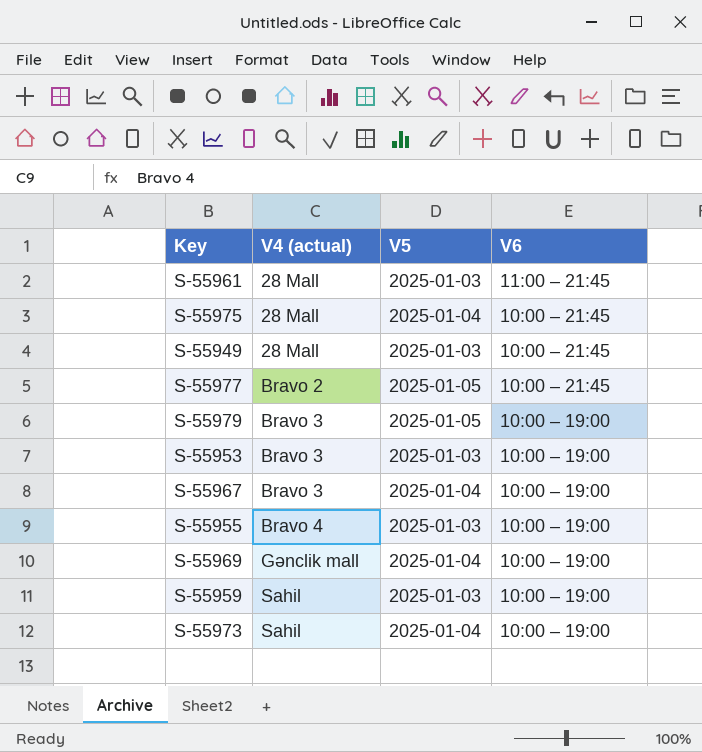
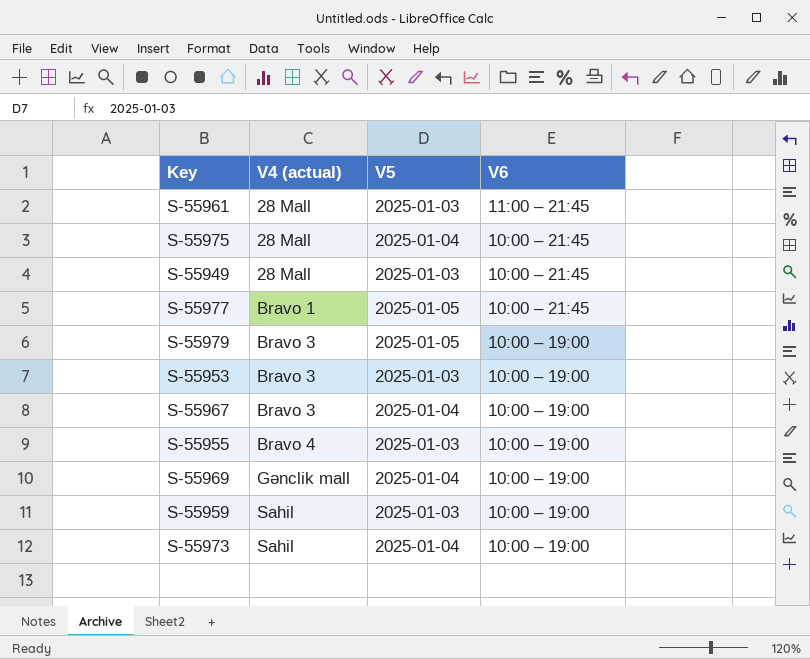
S-55977 | V4 (actual): Bravo 2 -> Bravo 1

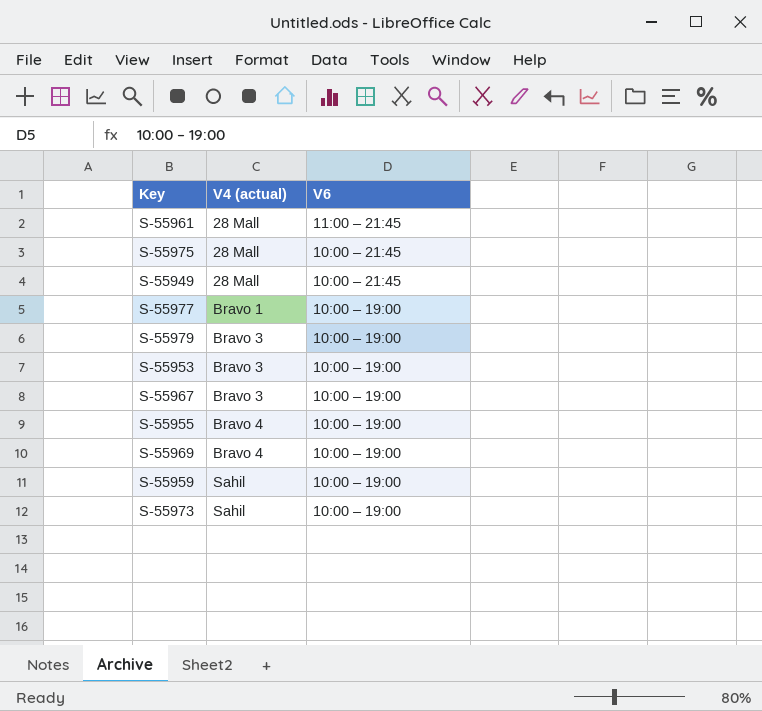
column V5 | position: 3 -> none
S-55977 | V6: 10:00 – 21:45 -> 10:00 – 19:00
S-55969 | V4 (actual): Gənclik mall -> Bravo 4

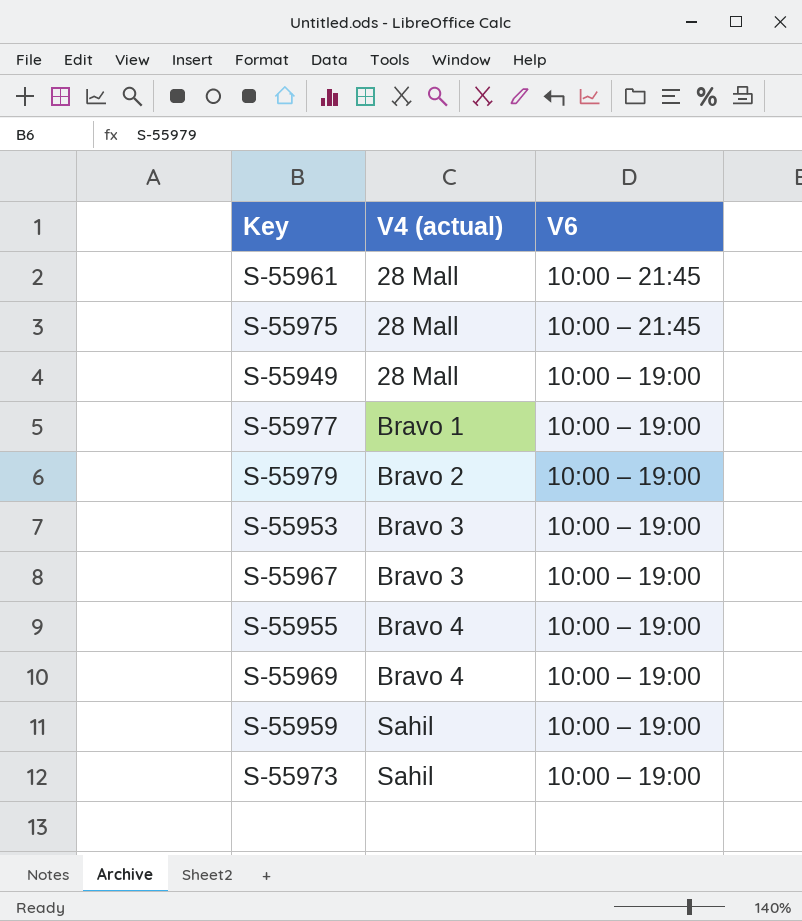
S-55961 | V6: 11:00 – 21:45 -> 10:00 – 21:45
S-55949 | V6: 10:00 – 21:45 -> 10:00 – 19:00
S-55979 | V4 (actual): Bravo 3 -> Bravo 2

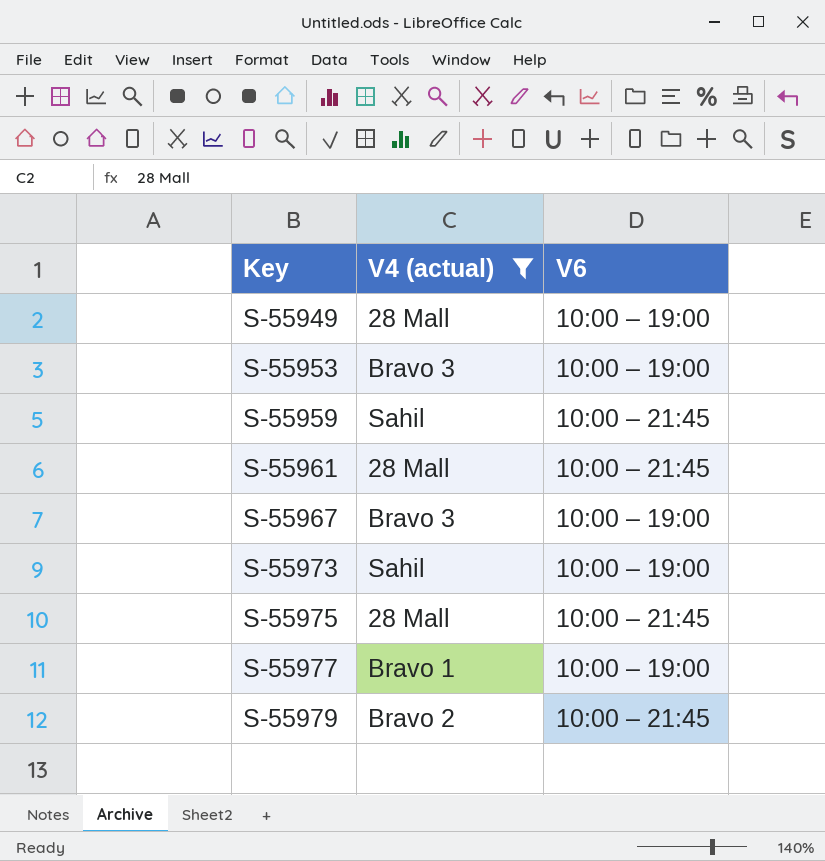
filter: none -> V4 (actual) != Bravo 4
row order: V4 (actual) ascending -> Key ascending
S-55959 | V6: 10:00 – 19:00 -> 10:00 – 21:45
S-55979 | V6: 10:00 – 19:00 -> 10:00 – 21:45

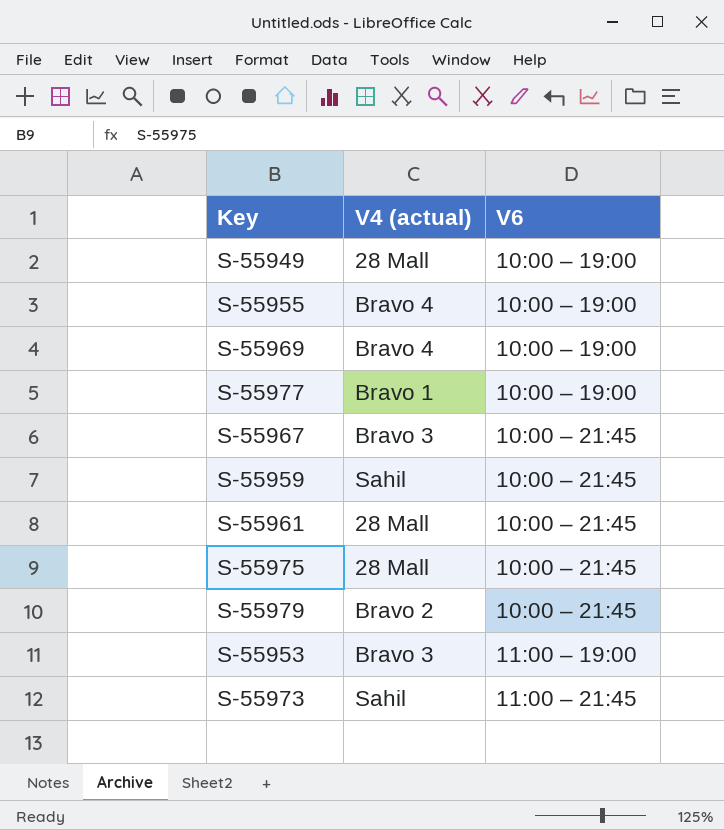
filter: V4 (actual) != Bravo 4 -> none
row order: Key ascending -> V6 ascending
S-55967 | V6: 10:00 – 19:00 -> 10:00 – 21:45
S-55953 | V6: 10:00 – 19:00 -> 11:00 – 19:00
S-55973 | V6: 10:00 – 19:00 -> 11:00 – 21:45

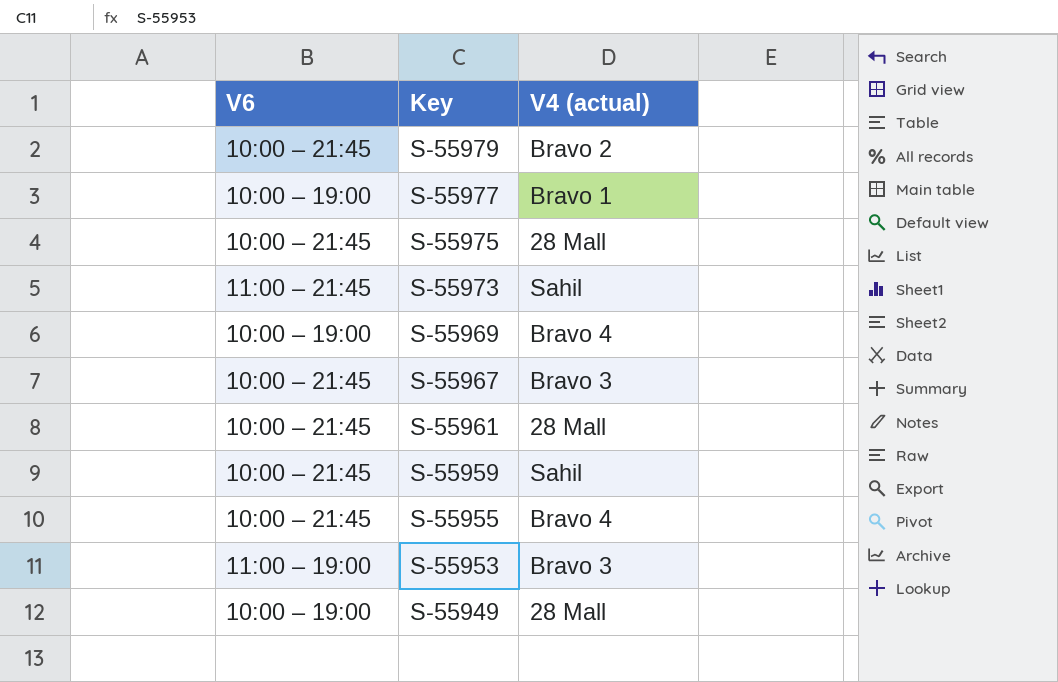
row order: V6 ascending -> Key descending
column V6 | position: 3 -> 1
S-55955 | V6: 10:00 – 19:00 -> 10:00 – 21:45

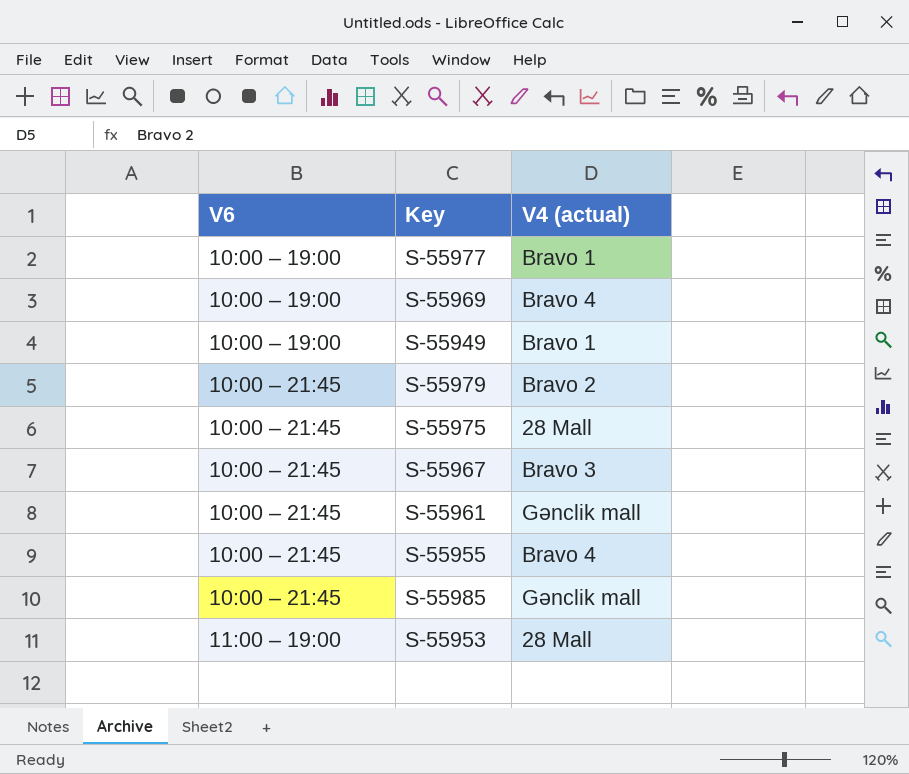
row order: Key descending -> V6 ascending
row S-55973: 11:00 – 21:45 | Sahil -> none
row S-55959: 10:00 – 21:45 | Sahil -> none
S-55949 | V4 (actual): 28 Mall -> Bravo 1
S-55961 | V4 (actual): 28 Mall -> Gənclik mall
row S-55985: none -> 10:00 – 21:45 | Gənclik mall
S-55953 | V4 (actual): Bravo 3 -> 28 Mall

